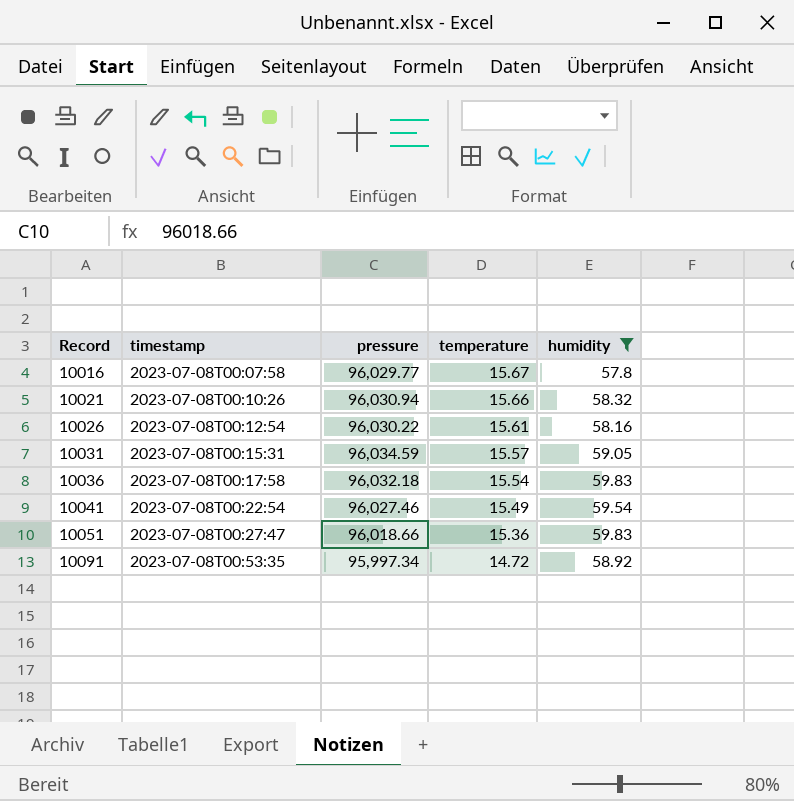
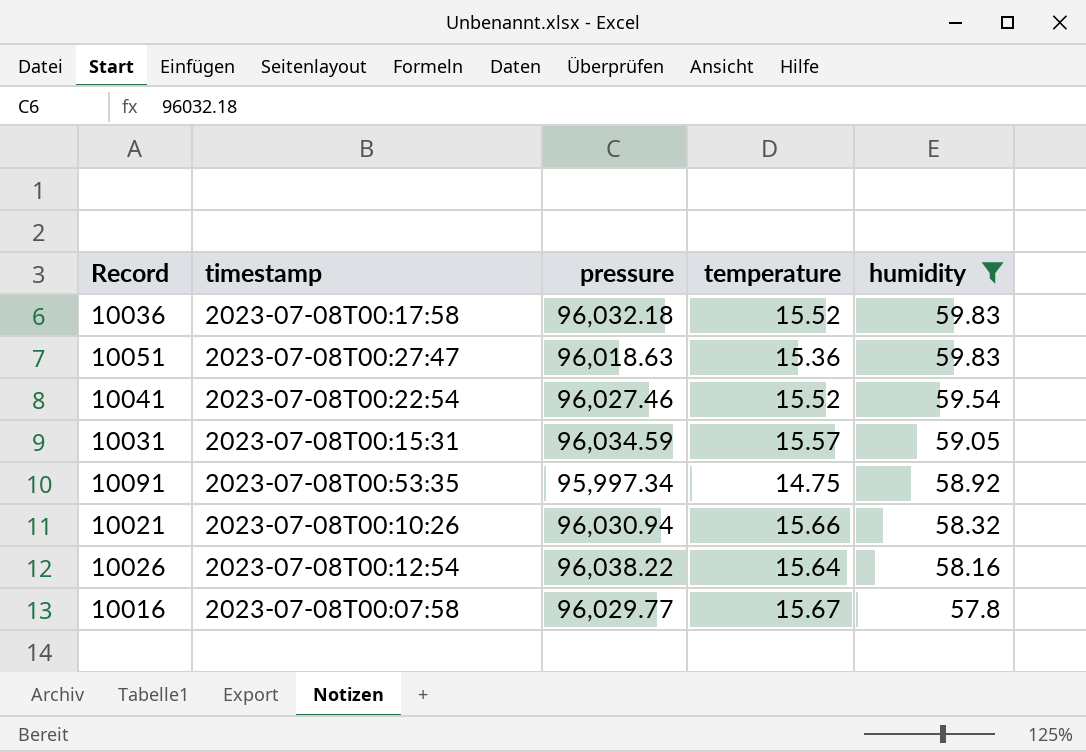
row order: Record ascending -> humidity descending
10036 | temperature: 15.54 -> 15.52
10051 | pressure: 96,018.66 -> 96,018.63
10041 | temperature: 15.49 -> 15.52
10091 | temperature: 14.72 -> 14.75
10026 | pressure: 96,030.22 -> 96,038.22
10026 | temperature: 15.61 -> 15.64

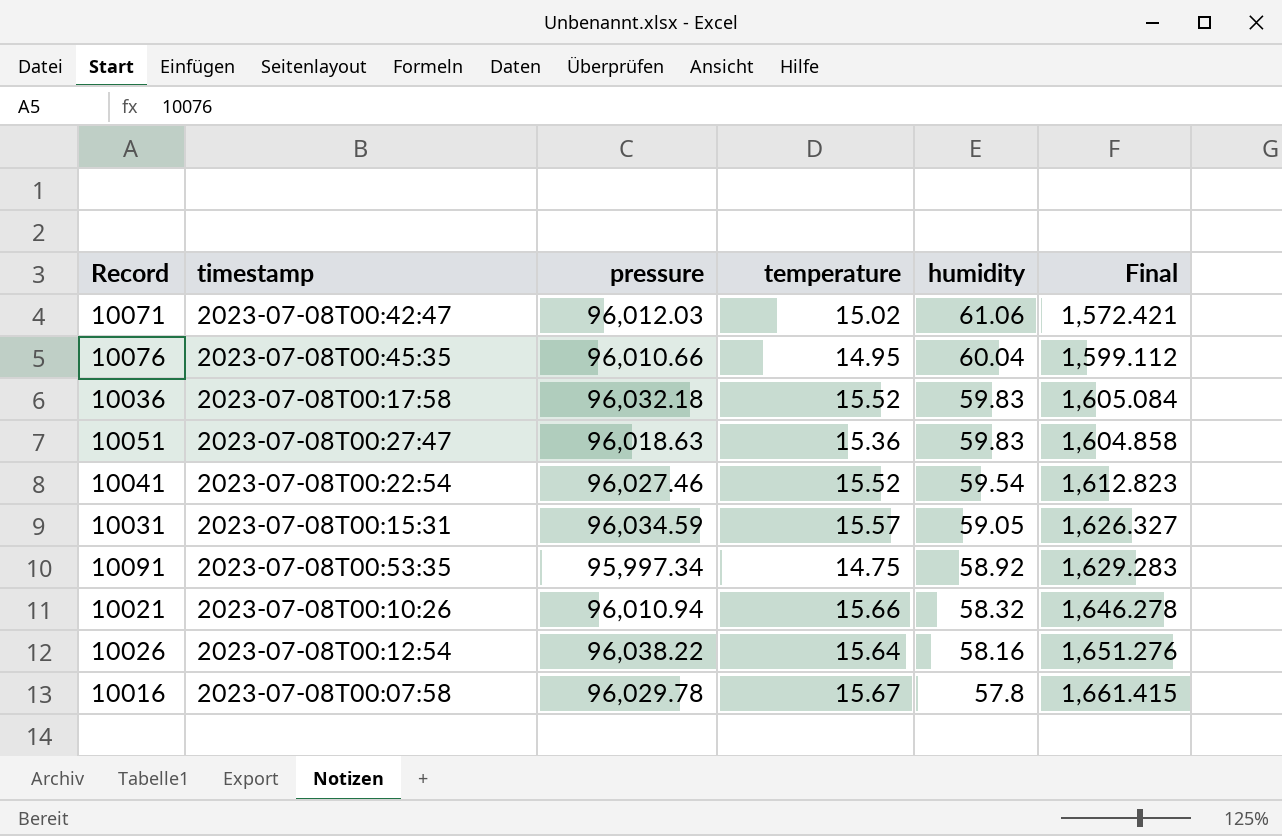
filter: humidity <= 59.83 -> none
column Final | formula: none -> [pressure] / [humidity]
10021 | pressure: 96,030.94 -> 96,010.94
10016 | pressure: 96,029.77 -> 96,029.78

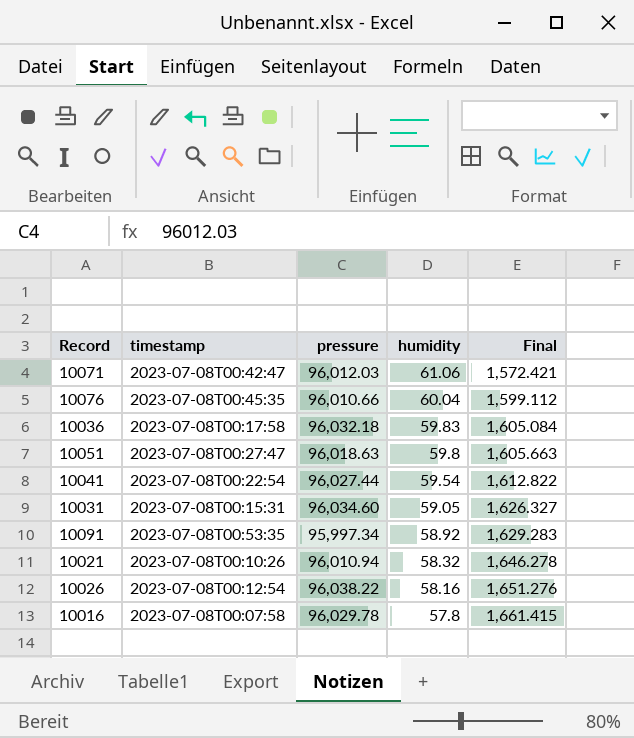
column temperature | position: 4 -> none
10051 | humidity: 59.83 -> 59.8
10051 | Final: 1,604.858 -> 1,605.663
10041 | pressure: 96,027.46 -> 96,027.44
10041 | Final: 1,612.823 -> 1,612.822
10031 | pressure: 96,034.59 -> 96,034.60

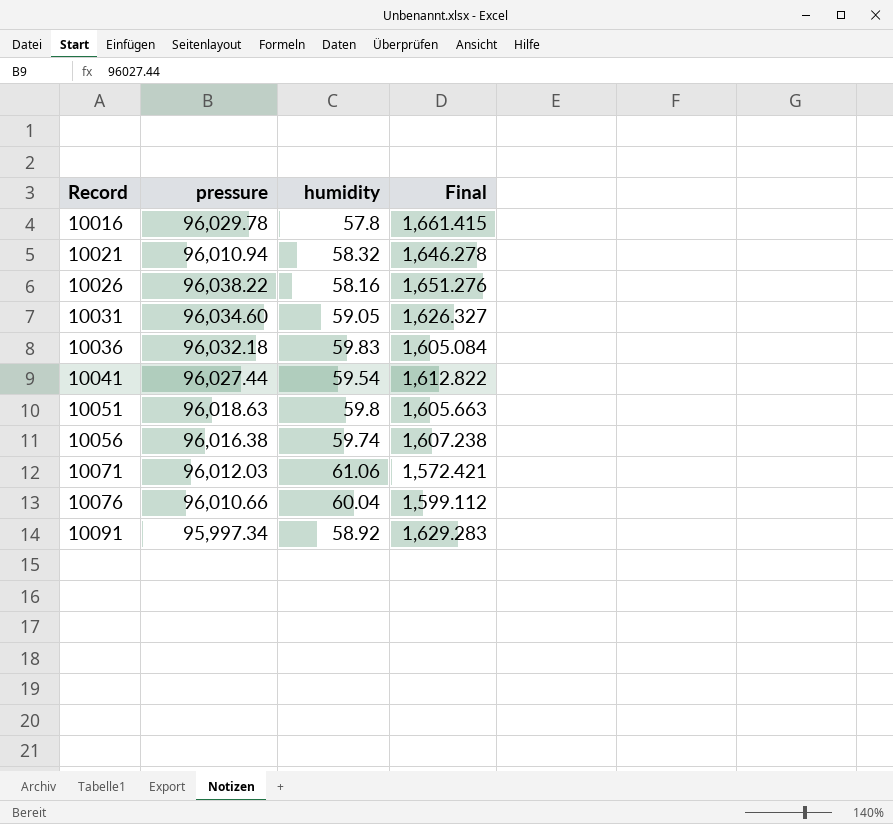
row order: humidity descending -> Record ascending
column timestamp | position: 2 -> none
row 10056: none -> 96,016.38 | 59.74 | 1,607.238

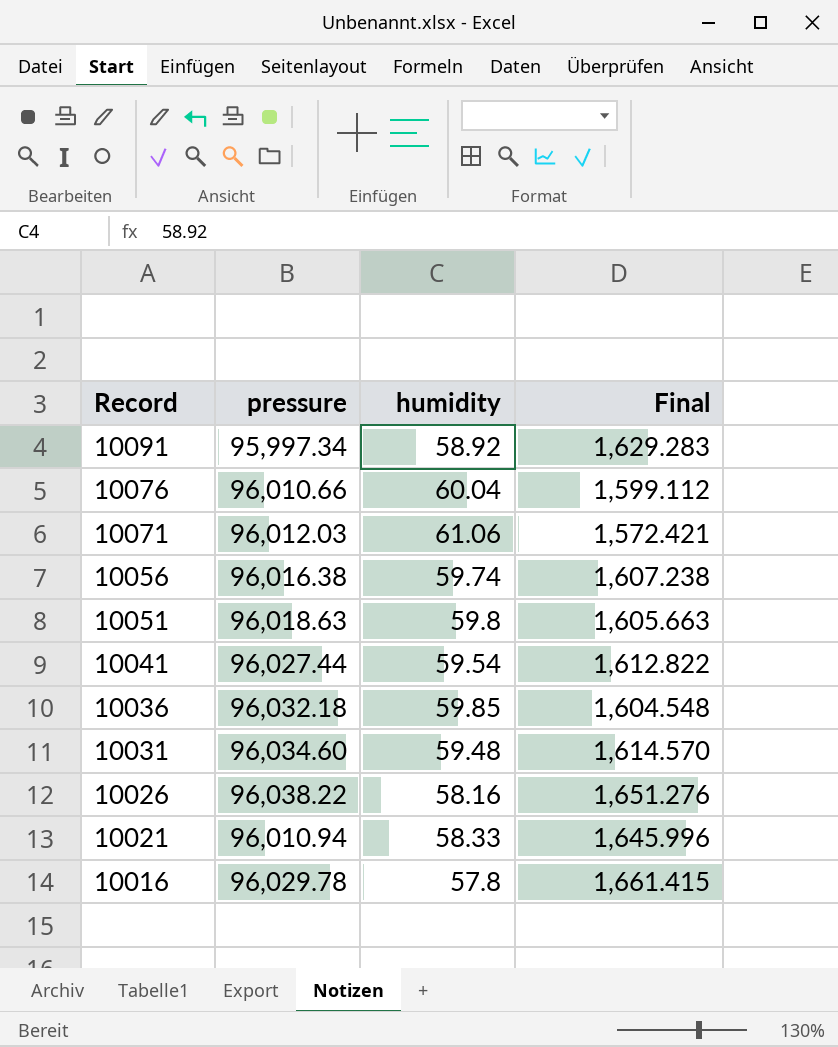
row order: Record ascending -> Record descending
10036 | humidity: 59.83 -> 59.85
10036 | Final: 1,605.084 -> 1,604.548
10031 | humidity: 59.05 -> 59.48
10031 | Final: 1,626.327 -> 1,614.570
10021 | humidity: 58.32 -> 58.33
10021 | Final: 1,646.278 -> 1,645.996

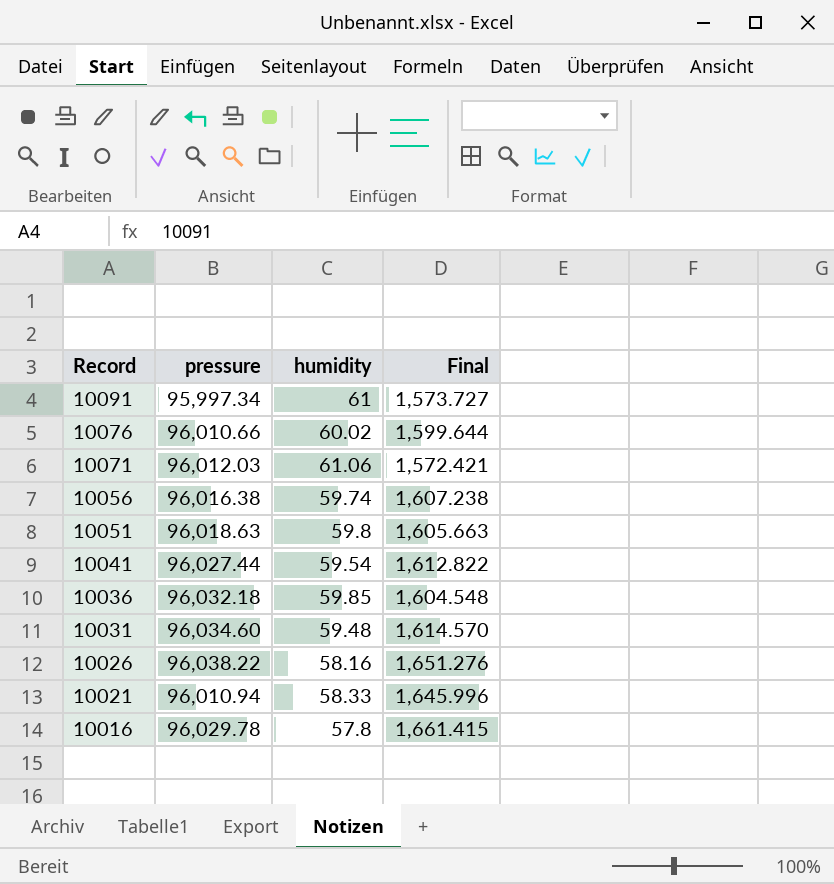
10091 | humidity: 58.92 -> 61
10091 | Final: 1,629.283 -> 1,573.727
10076 | humidity: 60.04 -> 60.02
10076 | Final: 1,599.112 -> 1,599.644

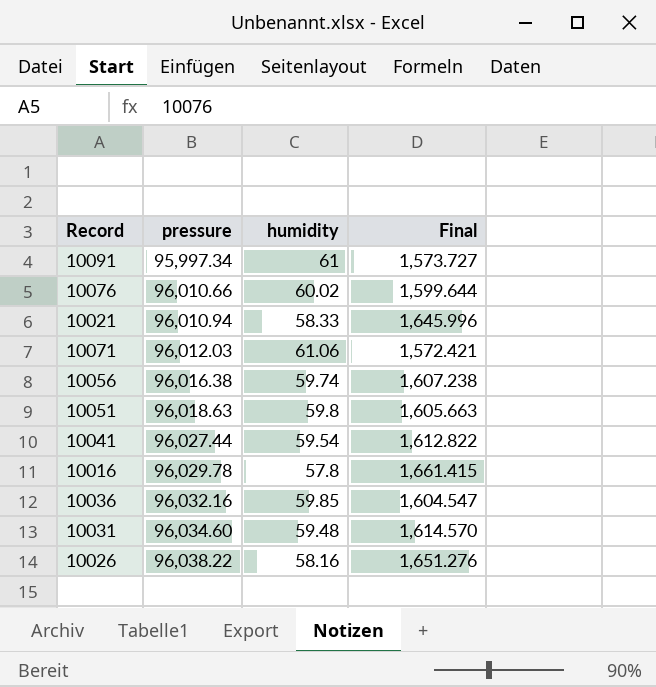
row order: Record descending -> pressure ascending
10036 | pressure: 96,032.18 -> 96,032.16
10036 | Final: 1,604.548 -> 1,604.547

